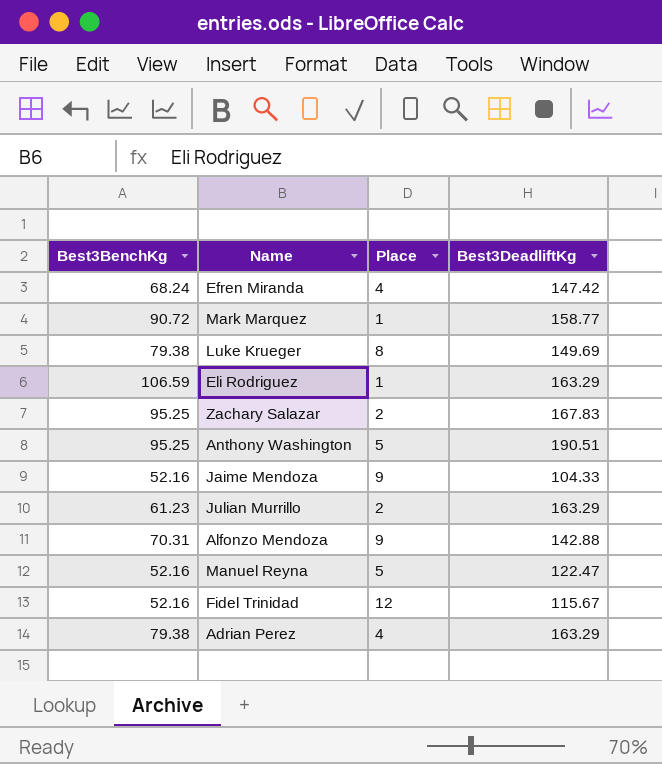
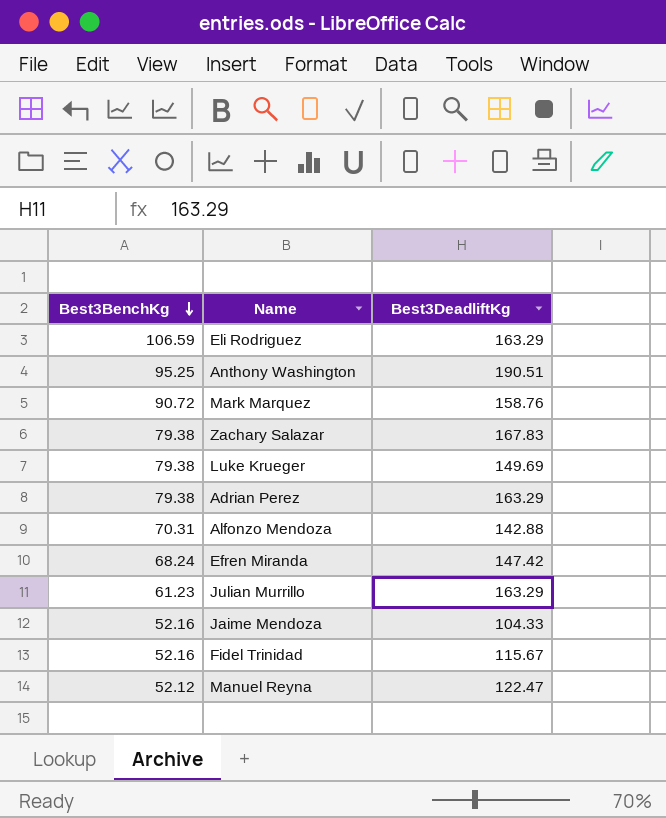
row order: none -> Best3BenchKg descending
column Place | position: 3 -> none
Mark Marquez | Best3DeadliftKg: 158.77 -> 158.76
Zachary Salazar | Best3BenchKg: 95.25 -> 79.38
Manuel Reyna | Best3BenchKg: 52.16 -> 52.12

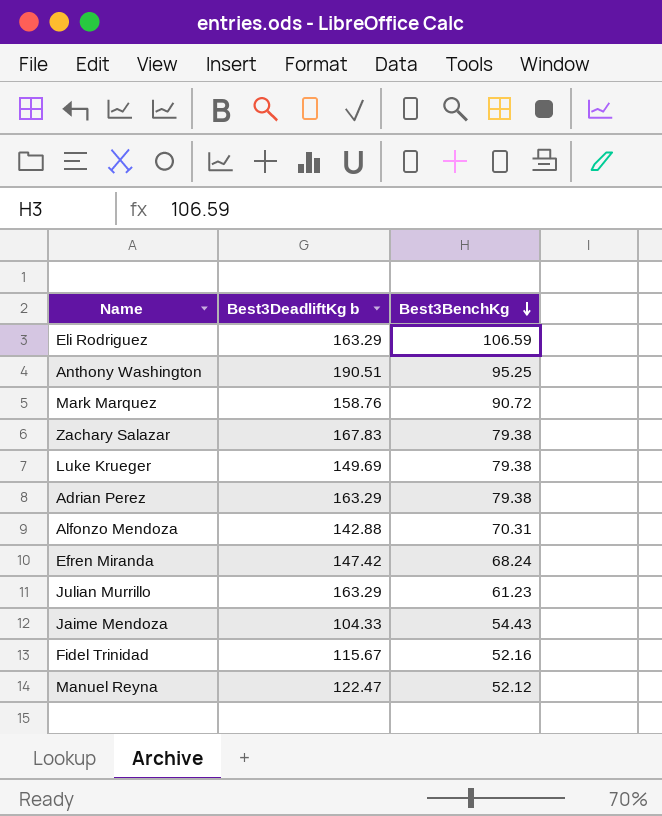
column name: Best3DeadliftKg -> Best3DeadliftKg b
column Best3BenchKg | position: 1 -> 3
Jaime Mendoza | Best3BenchKg: 52.16 -> 54.43

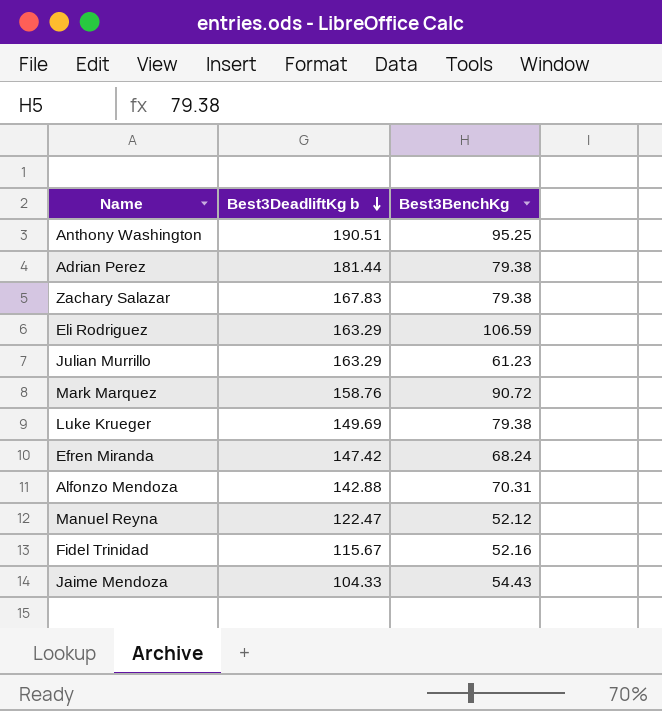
row order: Best3BenchKg descending -> Best3DeadliftKg b descending
Adrian Perez | Best3DeadliftKg b: 163.29 -> 181.44

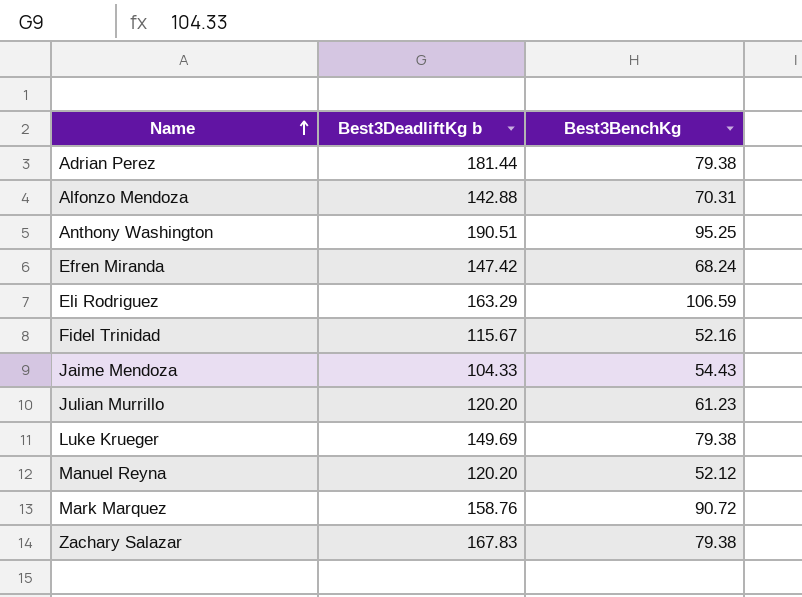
row order: Best3DeadliftKg b descending -> Name ascending
Julian Murrillo | Best3DeadliftKg b: 163.29 -> 120.20
Manuel Reyna | Best3DeadliftKg b: 122.47 -> 120.20

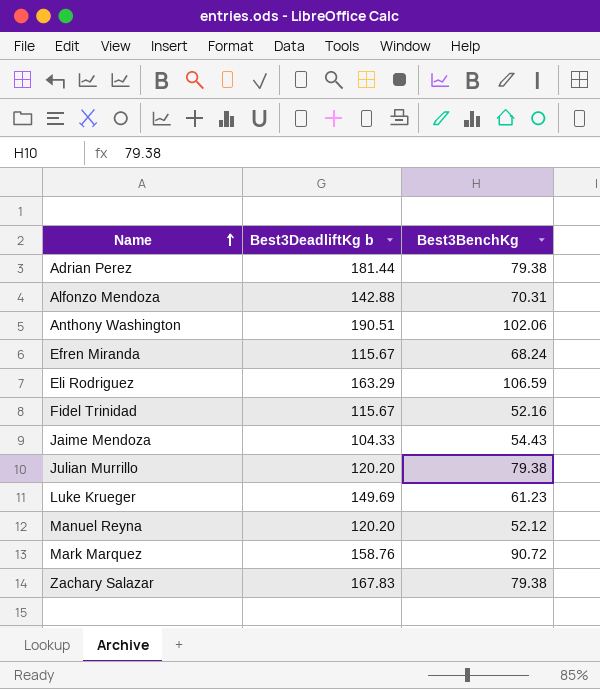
Anthony Washington | Best3BenchKg: 95.25 -> 102.06
Efren Miranda | Best3DeadliftKg b: 147.42 -> 115.67
Julian Murrillo | Best3BenchKg: 61.23 -> 79.38
Luke Krueger | Best3BenchKg: 79.38 -> 61.23

